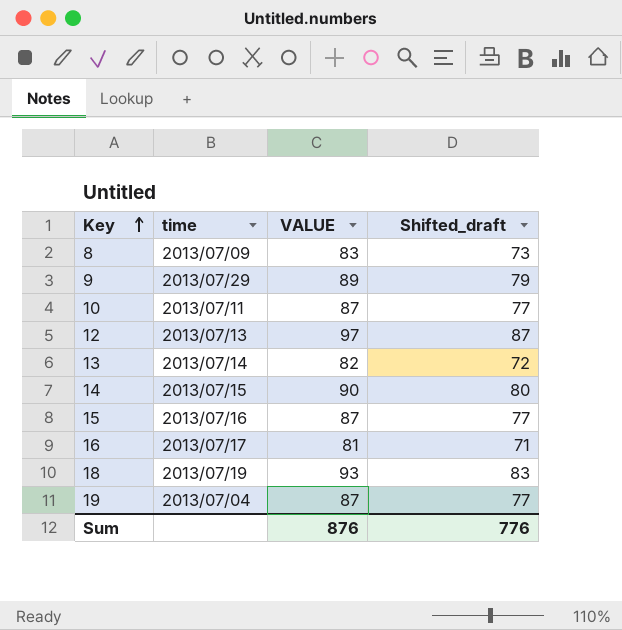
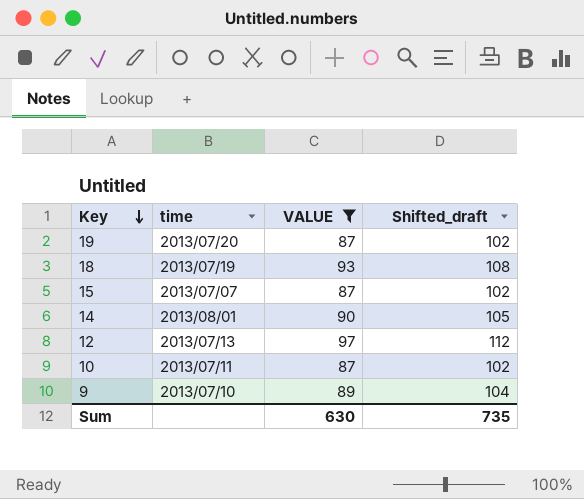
filter: none -> VALUE >= 87
row order: Key ascending -> Key descending
column Shifted_draft | formula: [VALUE] - 10 -> [VALUE] + 15
19 | time: 2013/07/04 -> 2013/07/20
15 | time: 2013/07/16 -> 2013/07/07
14 | time: 2013/07/15 -> 2013/08/01
9 | time: 2013/07/29 -> 2013/07/10
Sum | VALUE: 876 -> 630
Sum | Shifted_draft: 776 -> 735

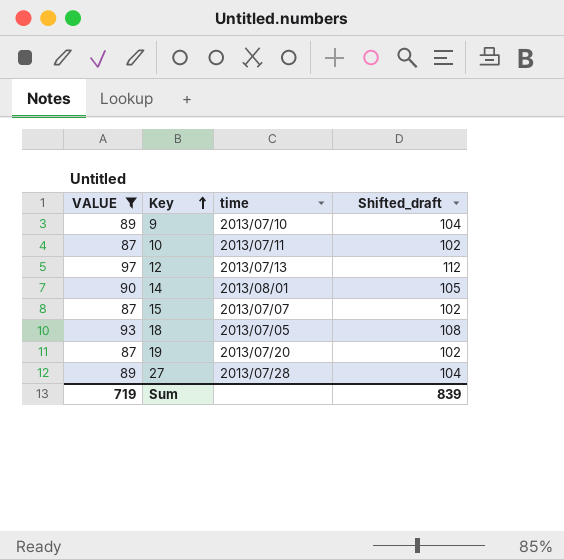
row order: Key descending -> Key ascending
column VALUE | position: 3 -> 1
18 | time: 2013/07/19 -> 2013/07/05
row 27: none -> 89 | 2013/07/28 | 104
Sum | VALUE: 630 -> 719
Sum | Shifted_draft: 735 -> 839

